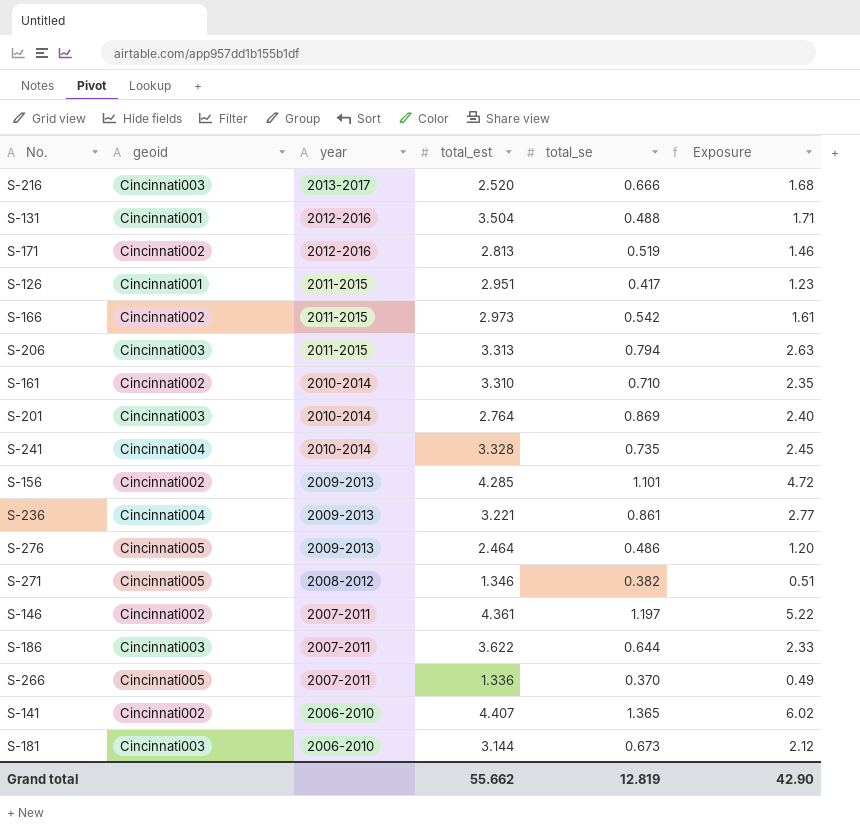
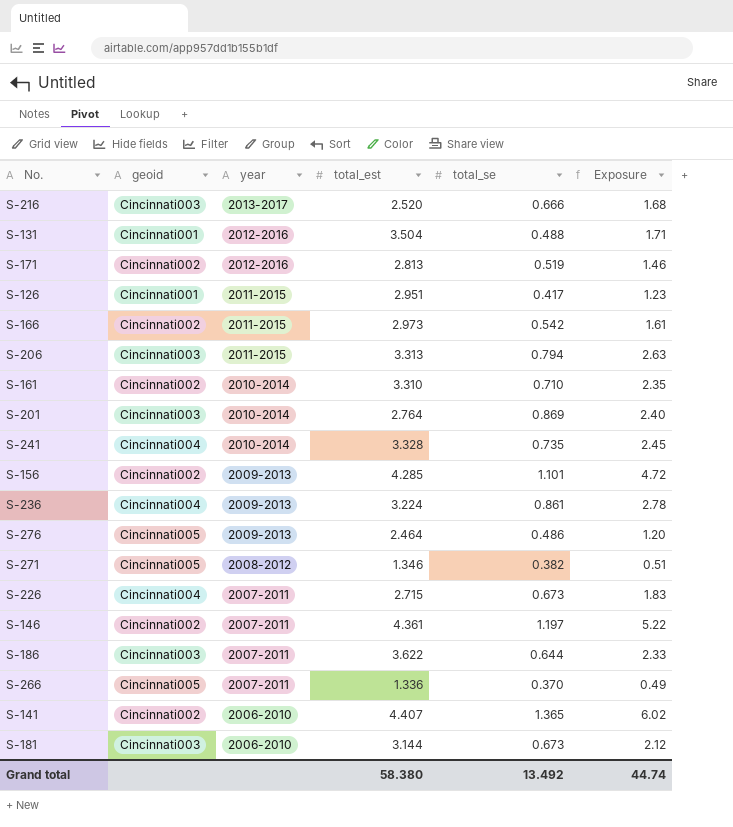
S-236 | total_est: 3.221 -> 3.224
S-236 | Exposure: 2.77 -> 2.78
row S-226: none -> Cincinnati004 | 2007-2011 | 2.715 | 0.673 | 1.83
Grand total | total_est: 55.662 -> 58.380
Grand total | total_se: 12.819 -> 13.492
Grand total | Exposure: 42.90 -> 44.74

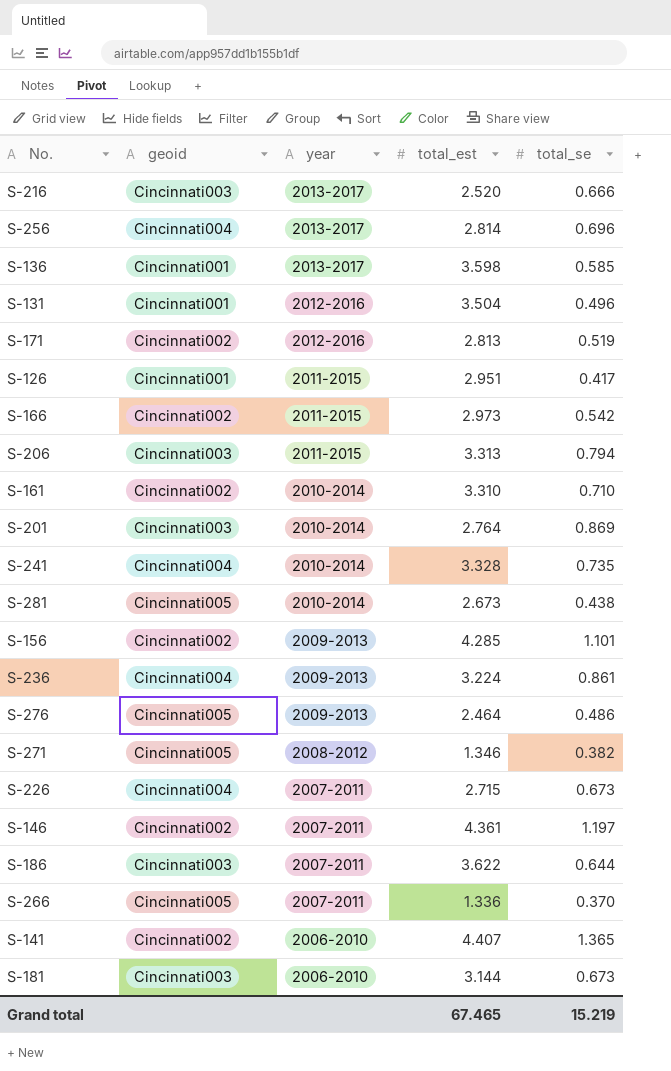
column Exposure | formula: [total_est] * [total_se] -> none
row S-256: none -> Cincinnati004 | 2013-2017 | 2.814 | 0.696
row S-136: none -> Cincinnati001 | 2013-2017 | 3.598 | 0.585
S-131 | total_se: 0.488 -> 0.496
row S-281: none -> Cincinnati005 | 2010-2014 | 2.673 | 0.438
Grand total | total_est: 58.380 -> 67.465
Grand total | total_se: 13.492 -> 15.219

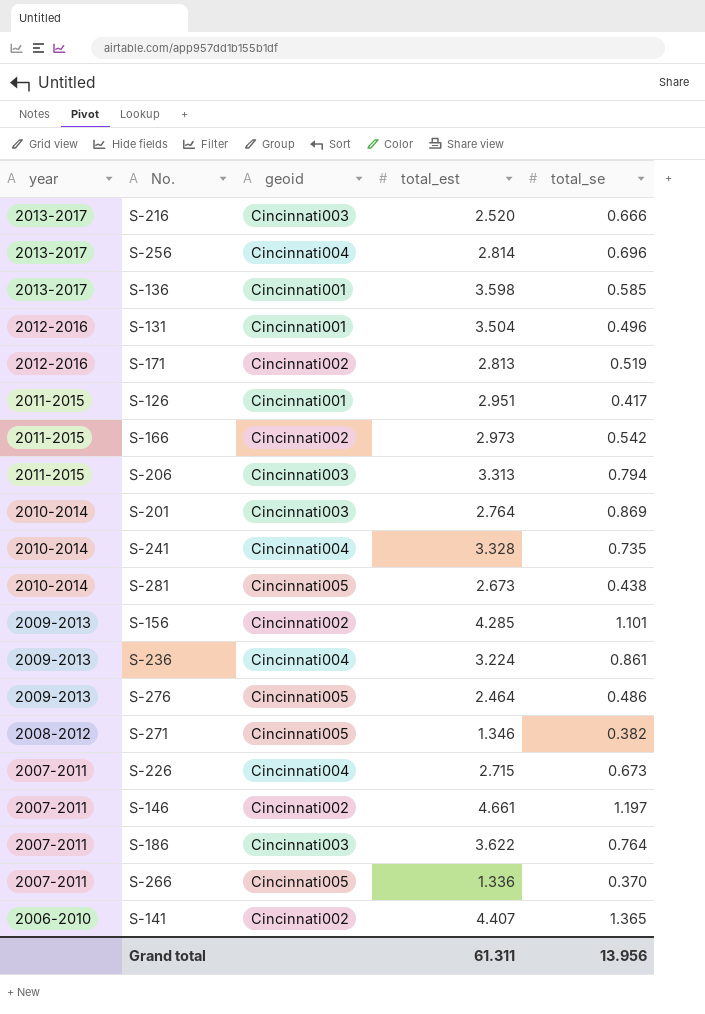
column year | position: 3 -> 1
row S-161: Cincinnati002 | 2010-2014 | 3.310 | 0.710 -> none
row S-181: Cincinnati003 | 2006-2010 | 3.144 | 0.673 -> none
S-146 | total_est: 4.361 -> 4.661
S-186 | total_se: 0.644 -> 0.764
Grand total | total_est: 67.465 -> 61.311
Grand total | total_se: 15.219 -> 13.956

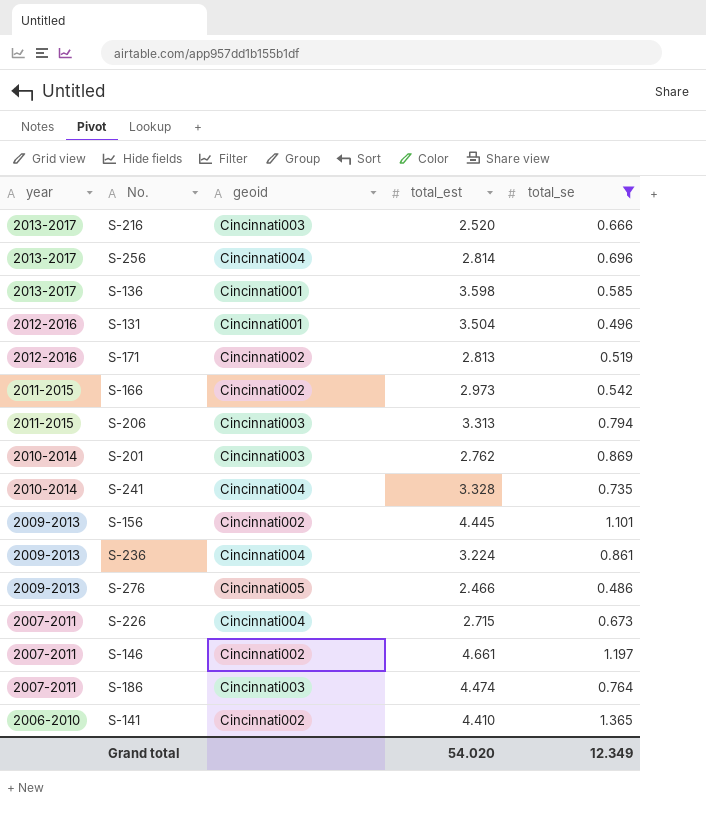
filter: none -> total_se >= 0.486
S-201 | total_est: 2.764 -> 2.762
S-156 | total_est: 4.285 -> 4.445
S-276 | total_est: 2.464 -> 2.466
S-186 | total_est: 3.622 -> 4.474
S-141 | total_est: 4.407 -> 4.410
Grand total | total_est: 61.311 -> 54.020
Grand total | total_se: 13.956 -> 12.349

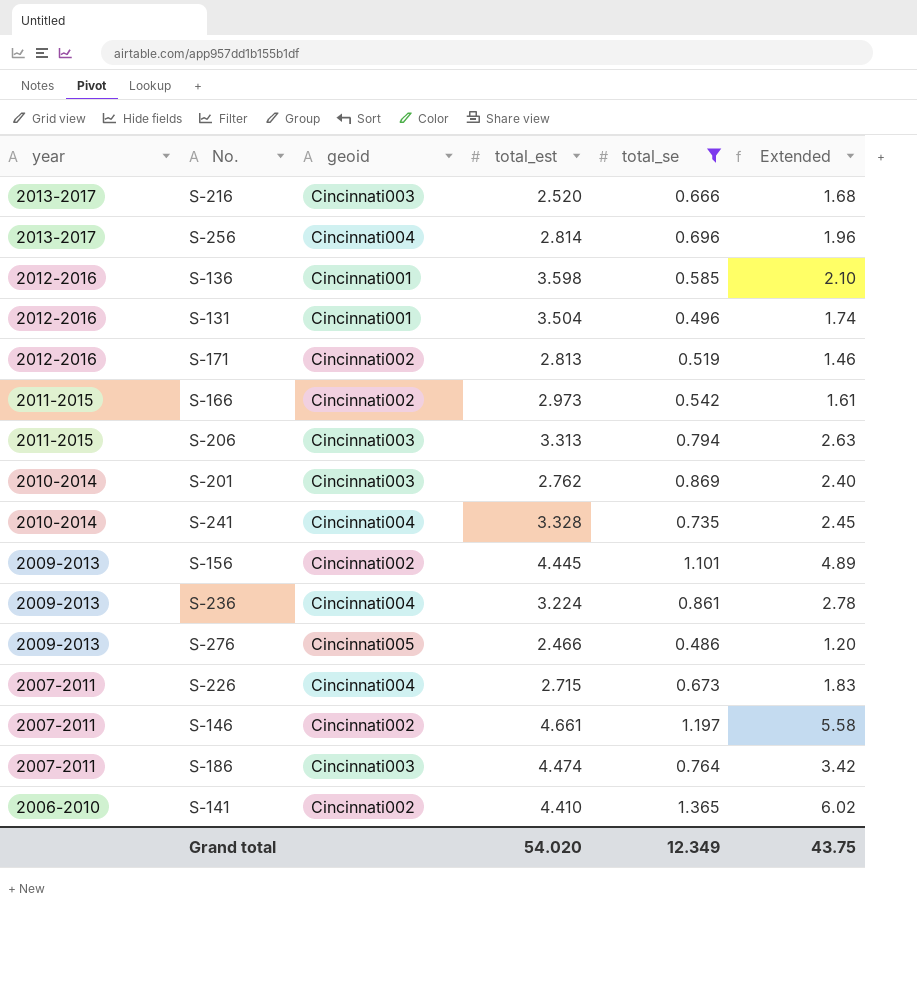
column Extended | formula: none -> [total_est] * [total_se]
S-136 | year: 2013-2017 -> 2012-2016

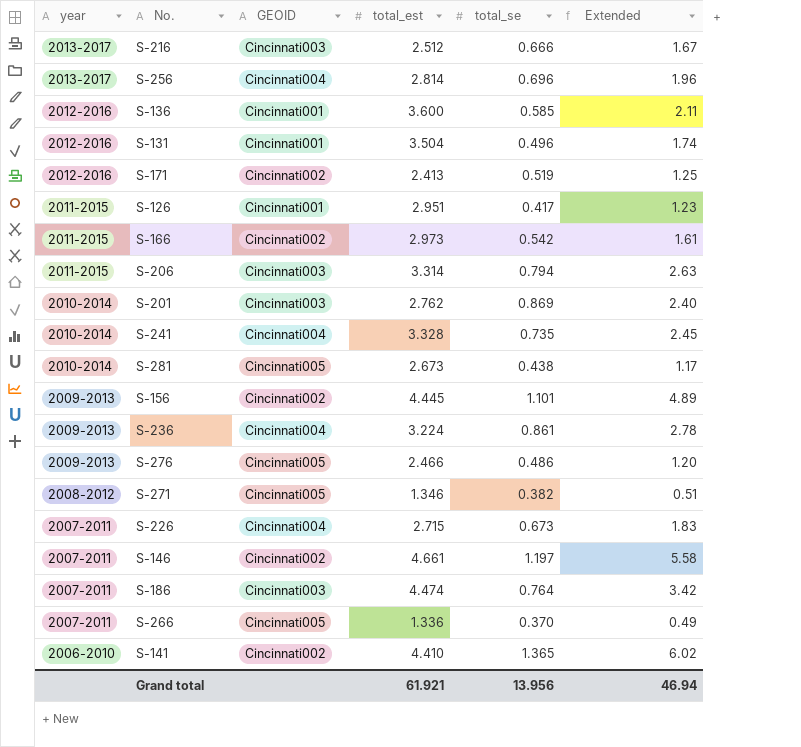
filter: total_se >= 0.486 -> none
column name: geoid -> GEOID
S-216 | total_est: 2.520 -> 2.512
S-216 | Extended: 1.68 -> 1.67
S-136 | total_est: 3.598 -> 3.600
S-136 | Extended: 2.10 -> 2.11
S-171 | total_est: 2.813 -> 2.413
S-171 | Extended: 1.46 -> 1.25
S-206 | total_est: 3.313 -> 3.314
Grand total | total_est: 54.020 -> 61.921
Grand total | total_se: 12.349 -> 13.956
Grand total | Extended: 43.75 -> 46.94

